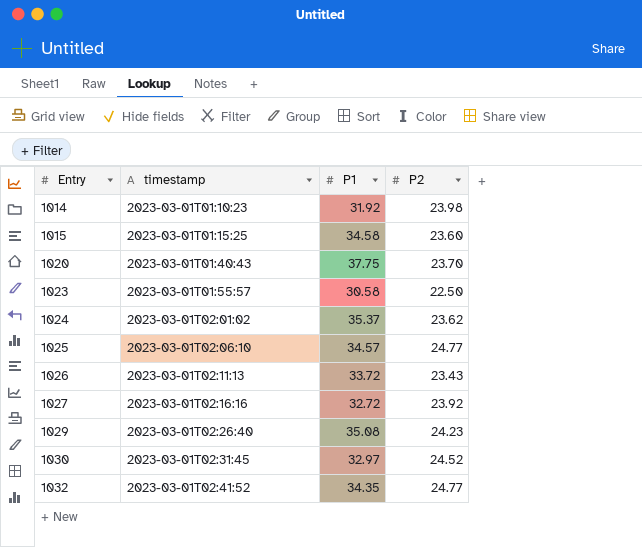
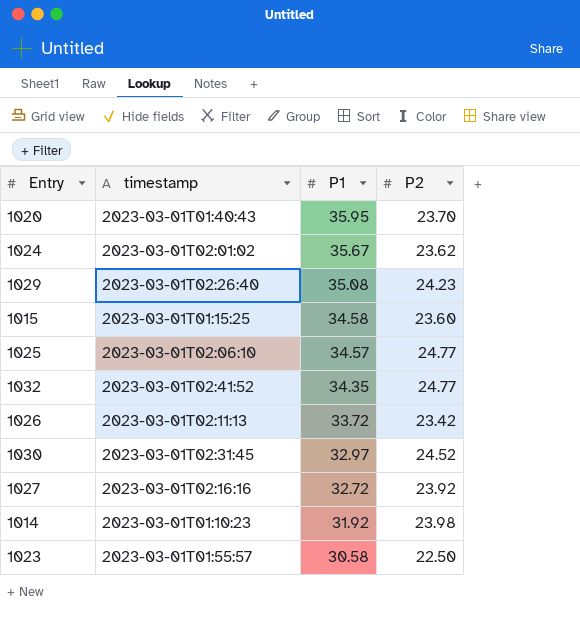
row order: Entry ascending -> P1 descending
1020 | P1: 37.75 -> 35.95
1024 | P1: 35.37 -> 35.67
1026 | P2: 23.43 -> 23.42

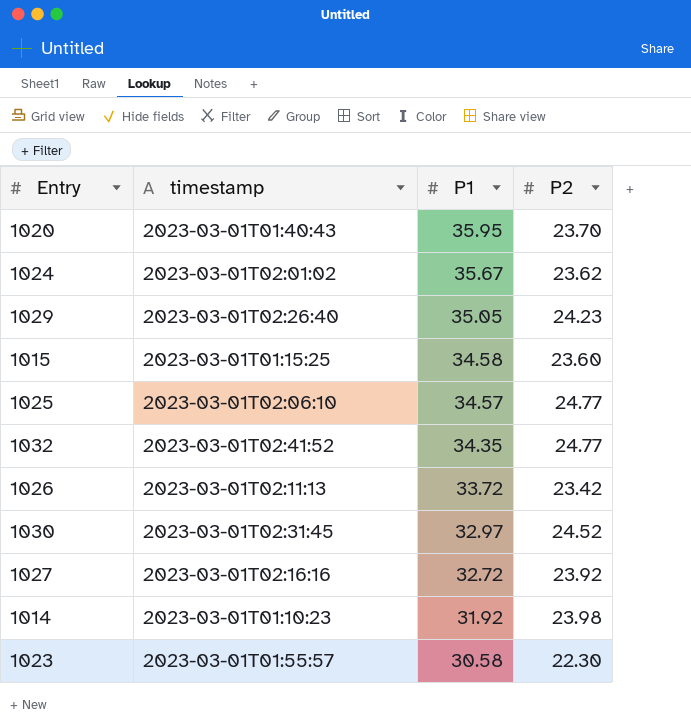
1029 | P1: 35.08 -> 35.05
1023 | P2: 22.50 -> 22.30

